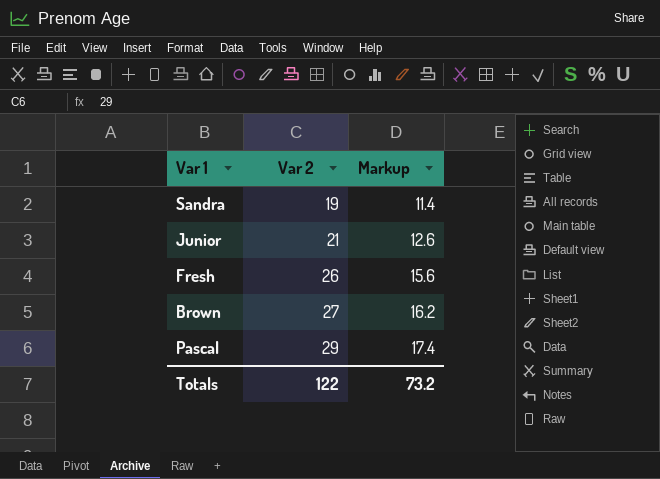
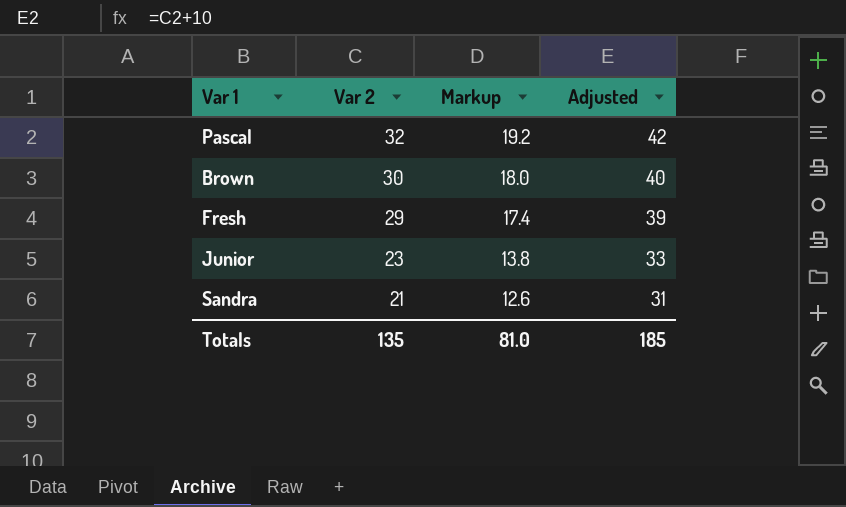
row order: Var 2 ascending -> Var 2 descending
column Adjusted | formula: none -> [Var 2] + 10
Pascal | Var 2: 29 -> 32
Pascal | Markup: 17.4 -> 19.2
Brown | Var 2: 27 -> 30
Brown | Markup: 16.2 -> 18.0
Fresh | Var 2: 26 -> 29
Fresh | Markup: 15.6 -> 17.4
Junior | Var 2: 21 -> 23
Junior | Markup: 12.6 -> 13.8
Sandra | Var 2: 19 -> 21
Sandra | Markup: 11.4 -> 12.6
Totals | Var 2: 122 -> 135
Totals | Markup: 73.2 -> 81.0

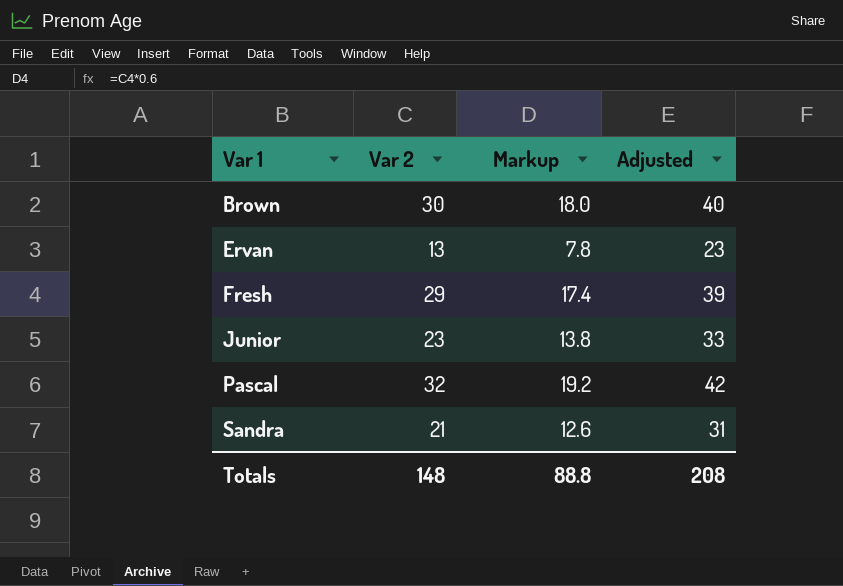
row order: Var 2 descending -> Var 1 ascending
row Ervan: none -> 13 | 7.8 | 23
Totals | Var 2: 135 -> 148
Totals | Markup: 81.0 -> 88.8
Totals | Adjusted: 185 -> 208

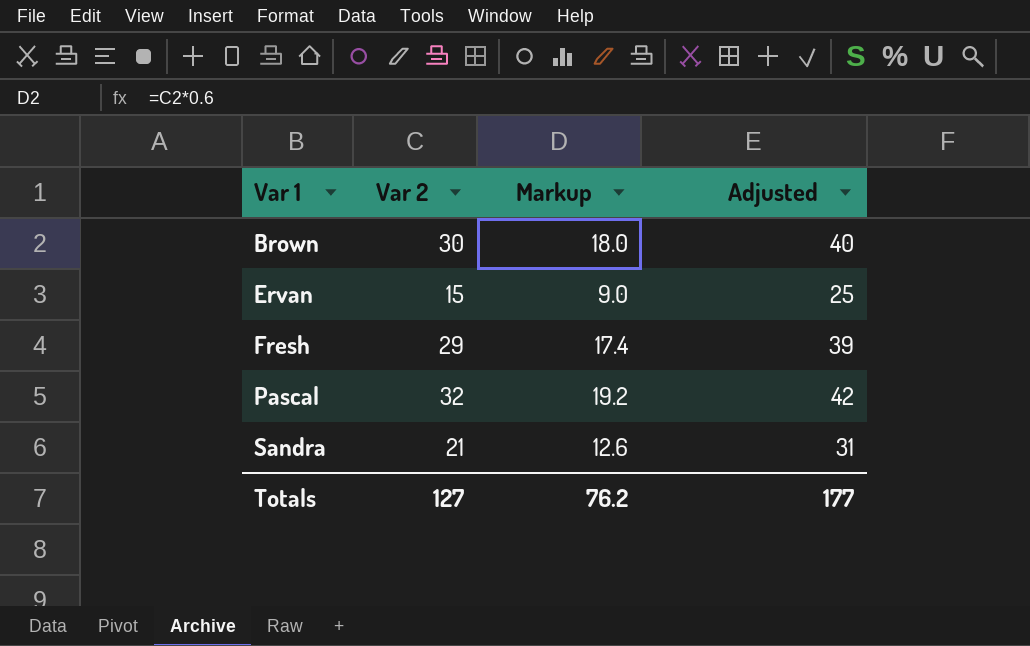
row Junior: 23 | 13.8 | 33 -> none
Ervan | Var 2: 13 -> 15
Ervan | Markup: 7.8 -> 9.0
Ervan | Adjusted: 23 -> 25
Totals | Var 2: 148 -> 127
Totals | Markup: 88.8 -> 76.2
Totals | Adjusted: 208 -> 177

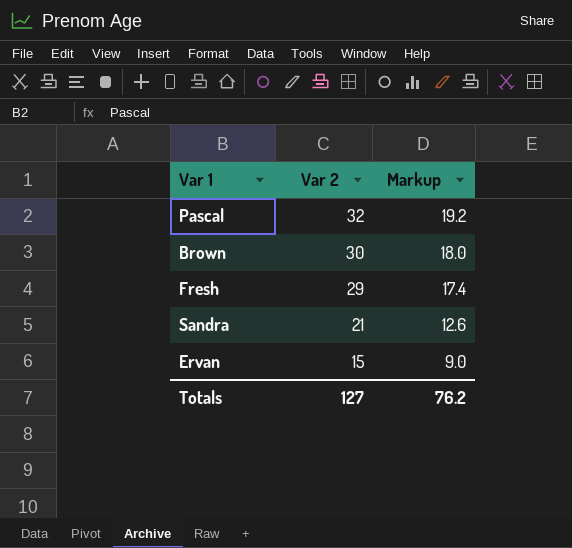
row order: Var 1 ascending -> Var 2 descending
column Adjusted | formula: [Var 2] + 10 -> none

